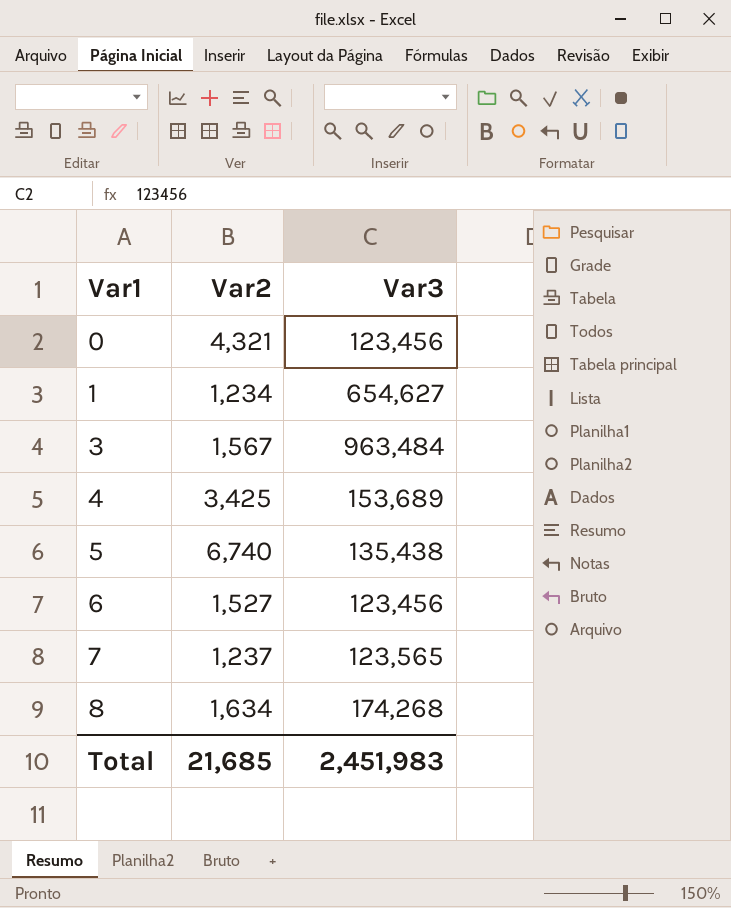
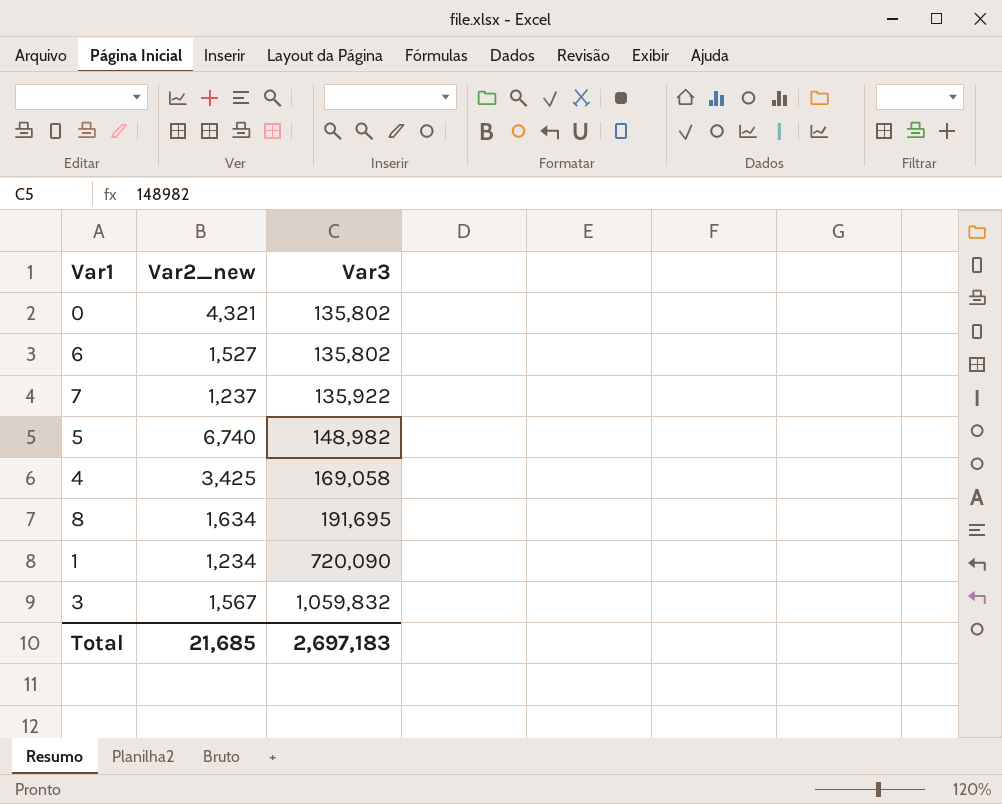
row order: Var1 ascending -> Var3 ascending
column name: Var2 -> Var2_new
0 | Var3: 123,456 -> 135,802
6 | Var3: 123,456 -> 135,802
7 | Var3: 123,565 -> 135,922
5 | Var3: 135,438 -> 148,982
4 | Var3: 153,689 -> 169,058
8 | Var3: 174,268 -> 191,695
1 | Var3: 654,627 -> 720,090
3 | Var3: 963,484 -> 1,059,832
Total | Var3: 2,451,983 -> 2,697,183

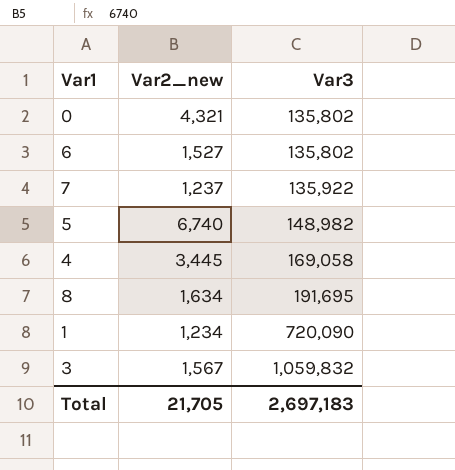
4 | Var2_new: 3,425 -> 3,445
Total | Var2_new: 21,685 -> 21,705

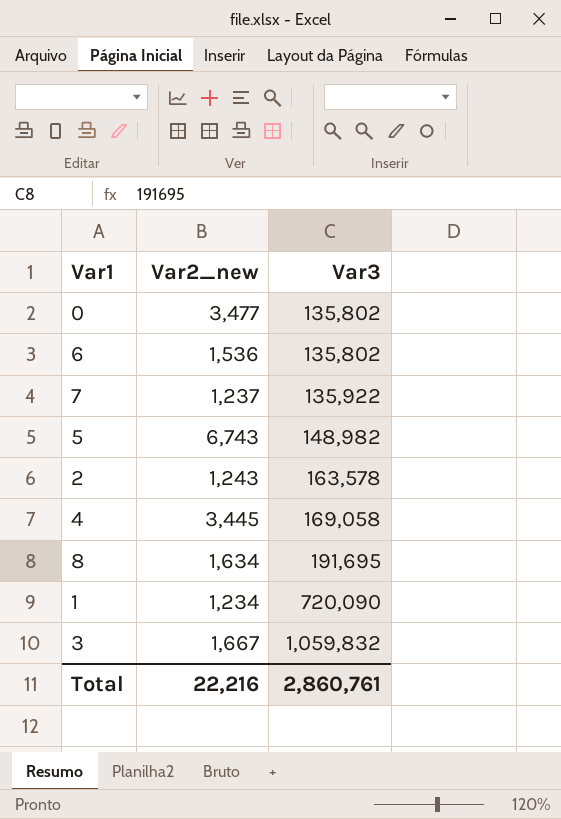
0 | Var2_new: 4,321 -> 3,477
6 | Var2_new: 1,527 -> 1,536
5 | Var2_new: 6,740 -> 6,743
row 2: none -> 1,243 | 163,578
3 | Var2_new: 1,567 -> 1,667
Total | Var2_new: 21,705 -> 22,216
Total | Var3: 2,697,183 -> 2,860,761

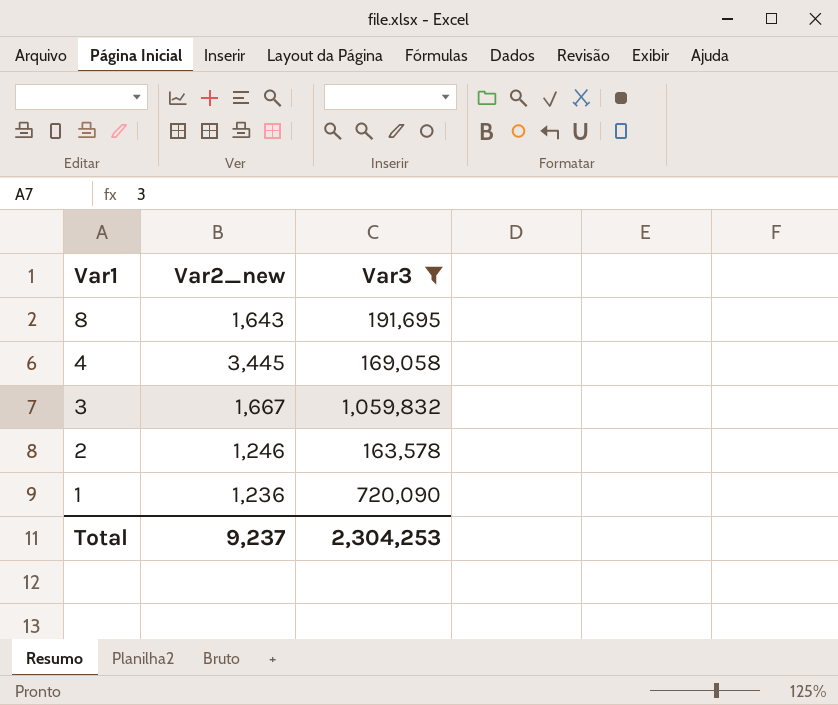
filter: none -> Var3 >= 163,578
row order: Var3 ascending -> Var1 descending
8 | Var2_new: 1,634 -> 1,643
2 | Var2_new: 1,243 -> 1,246
1 | Var2_new: 1,234 -> 1,236
Total | Var2_new: 22,216 -> 9,237
Total | Var3: 2,860,761 -> 2,304,253

